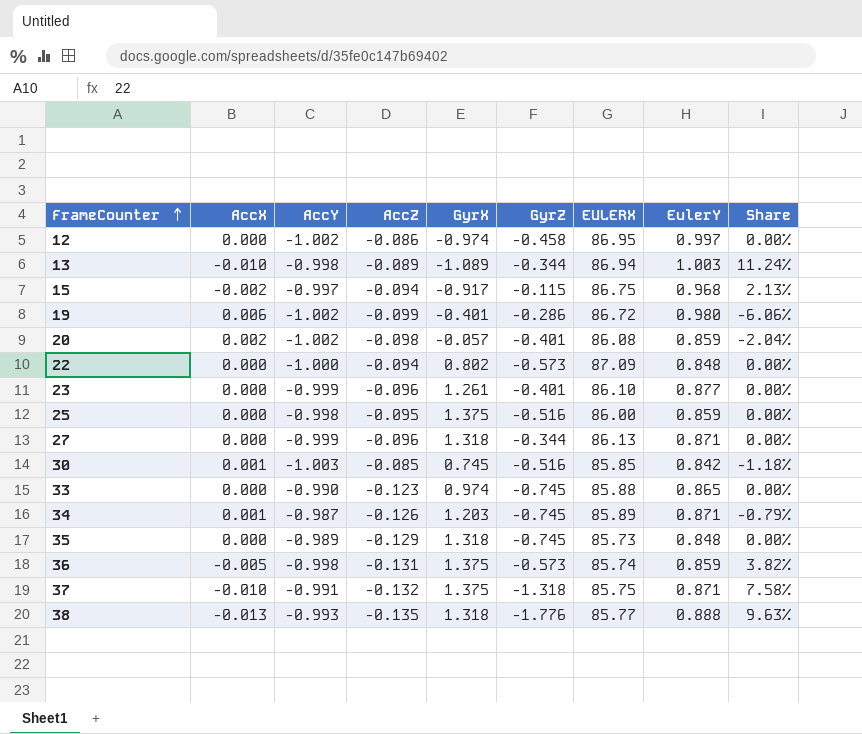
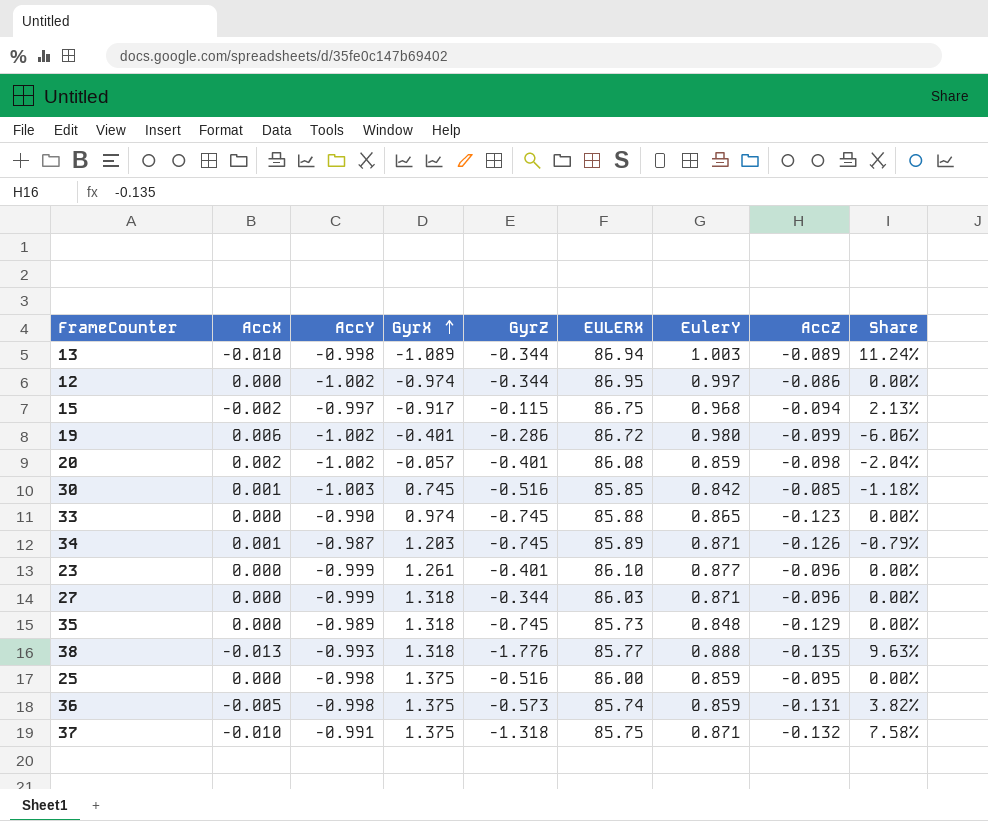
row order: FrameCounter ascending -> GyrX ascending
column AccZ | position: 4 -> 8
row 22: 0.000 | -1.000 | -0.094 | 0.802 | -0.573 | 87.09 | 0.848 | 0.00% -> none
12 | GyrZ: -0.458 -> -0.344
27 | EULERX: 86.13 -> 86.03

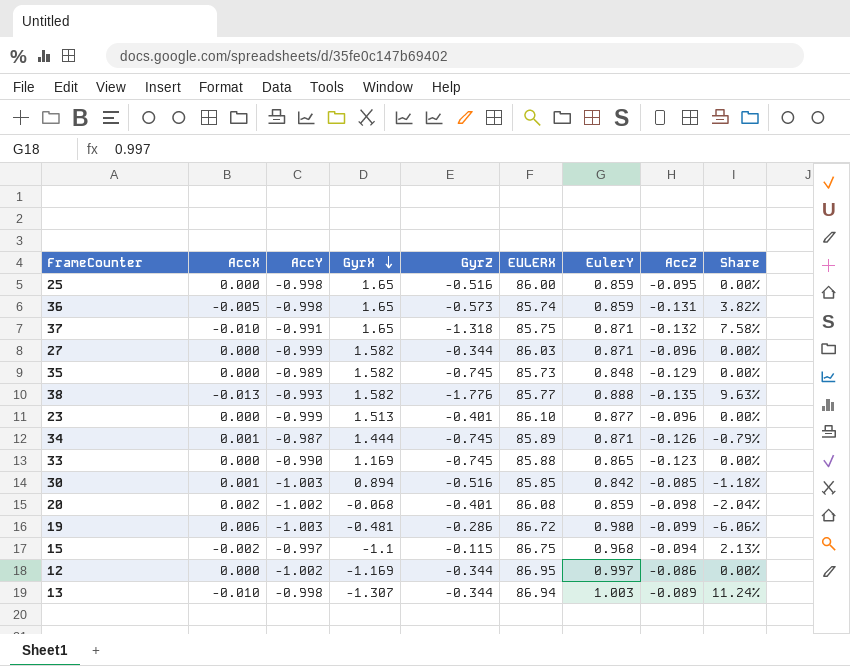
row order: GyrX ascending -> GyrX descending
25 | GyrX: 1.375 -> 1.65
36 | GyrX: 1.375 -> 1.65
37 | GyrX: 1.375 -> 1.65
27 | GyrX: 1.318 -> 1.582
35 | GyrX: 1.318 -> 1.582
38 | GyrX: 1.318 -> 1.582
23 | GyrX: 1.261 -> 1.513
34 | GyrX: 1.203 -> 1.444
33 | GyrX: 0.974 -> 1.169
30 | GyrX: 0.745 -> 0.894
20 | GyrX: -0.057 -> -0.068
19 | AccY: -1.002 -> -1.003
19 | GyrX: -0.401 -> -0.481
15 | GyrX: -0.917 -> -1.1
12 | GyrX: -0.974 -> -1.169
13 | GyrX: -1.089 -> -1.307

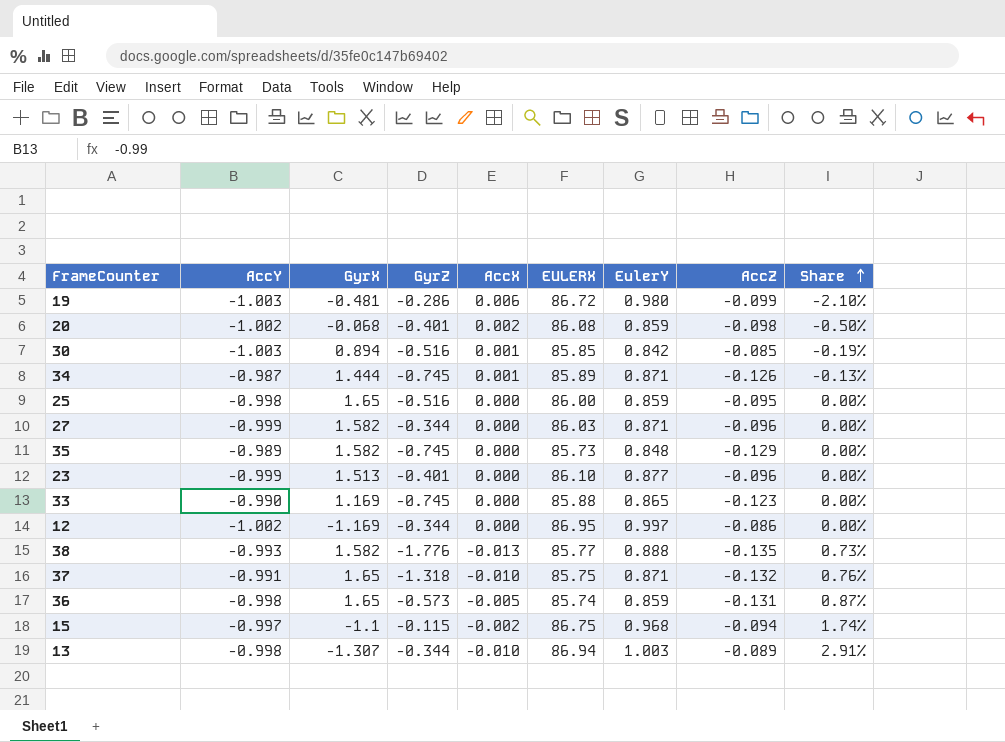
row order: GyrX descending -> Share ascending
column AccX | position: 2 -> 5
column Share | formula: [AccX] / [AccZ] -> [AccX] / [GyrZ]

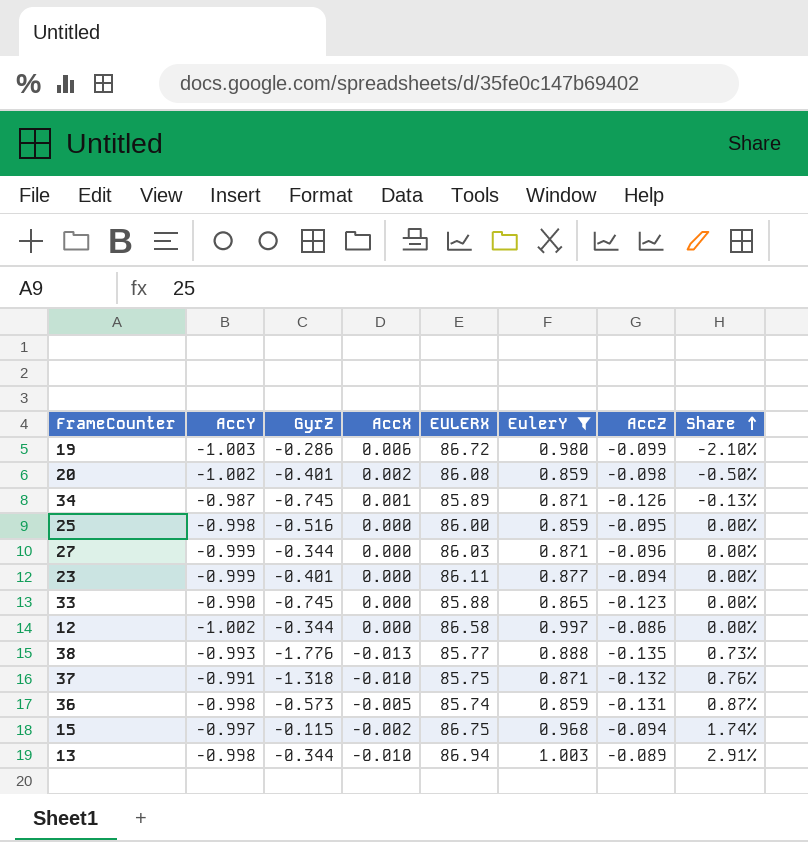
filter: none -> EulerY >= 0.859
column GyrX | position: 3 -> none
23 | EULERX: 86.10 -> 86.11
23 | AccZ: -0.096 -> -0.094
12 | EULERX: 86.95 -> 86.58

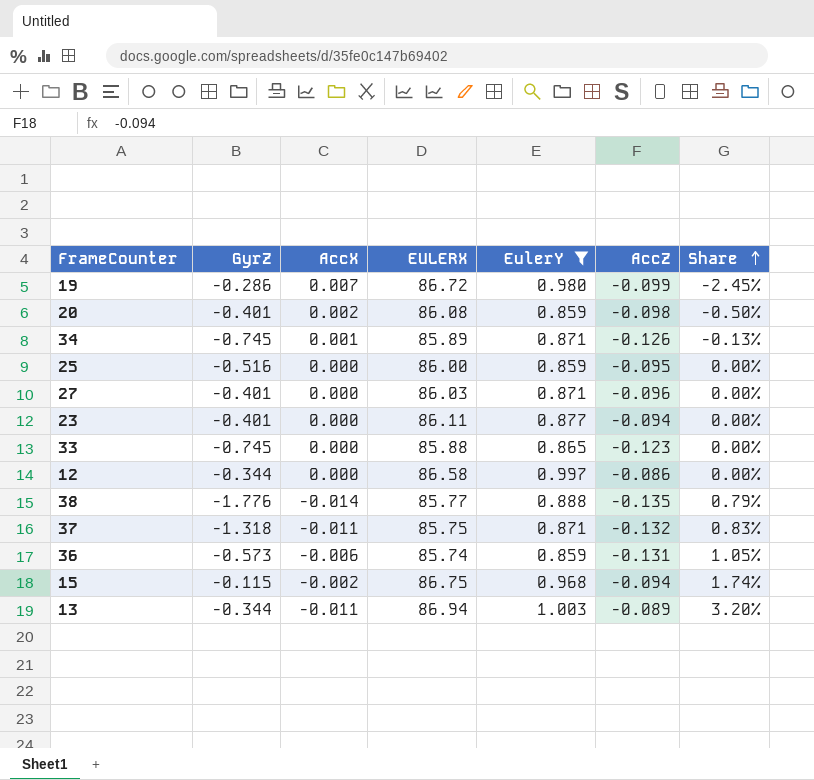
column AccY | position: 2 -> none
19 | AccX: 0.006 -> 0.007
19 | Share: -2.10% -> -2.45%
27 | GyrZ: -0.344 -> -0.401
38 | AccX: -0.013 -> -0.014
38 | Share: 0.73% -> 0.79%
37 | AccX: -0.010 -> -0.011
37 | Share: 0.76% -> 0.83%
36 | AccX: -0.005 -> -0.006
36 | Share: 0.87% -> 1.05%
13 | AccX: -0.010 -> -0.011
13 | Share: 2.91% -> 3.20%

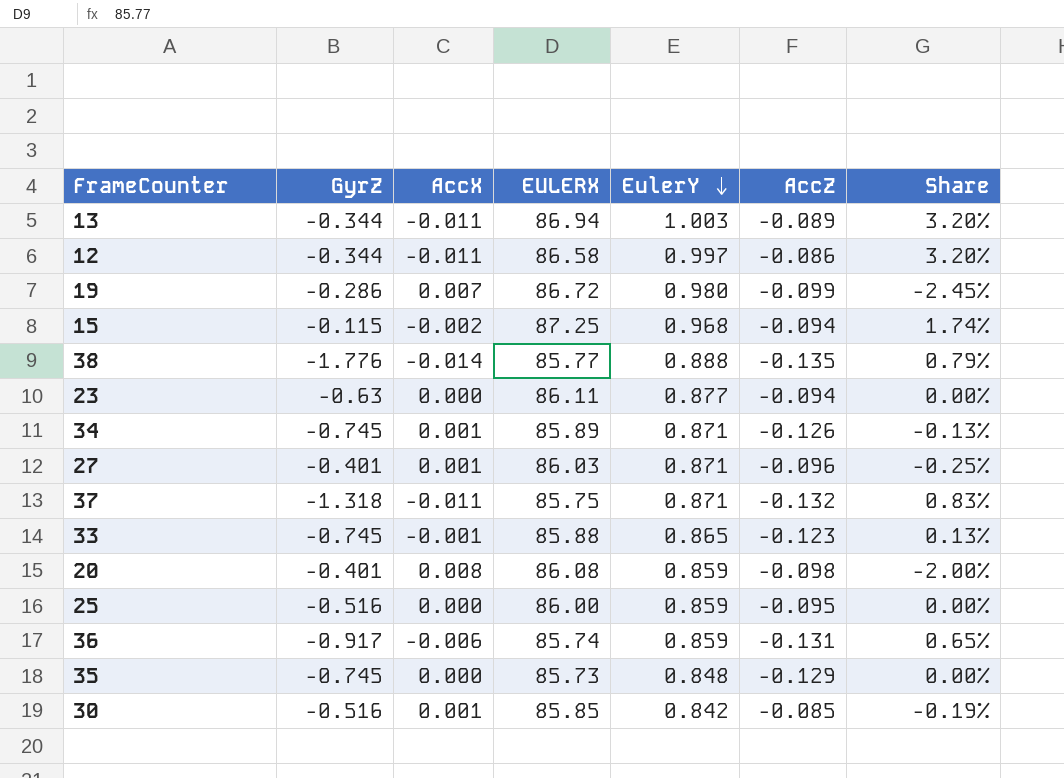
filter: EulerY >= 0.859 -> none
row order: Share ascending -> EulerY descending
12 | AccX: 0.000 -> -0.011
12 | Share: 0.00% -> 3.20%
15 | EULERX: 86.75 -> 87.25
23 | GyrZ: -0.401 -> -0.63
27 | AccX: 0.000 -> 0.001
27 | Share: 0.00% -> -0.25%
33 | AccX: 0.000 -> -0.001
33 | Share: 0.00% -> 0.13%
20 | AccX: 0.002 -> 0.008
20 | Share: -0.50% -> -2.00%
36 | GyrZ: -0.573 -> -0.917
36 | Share: 1.05% -> 0.65%

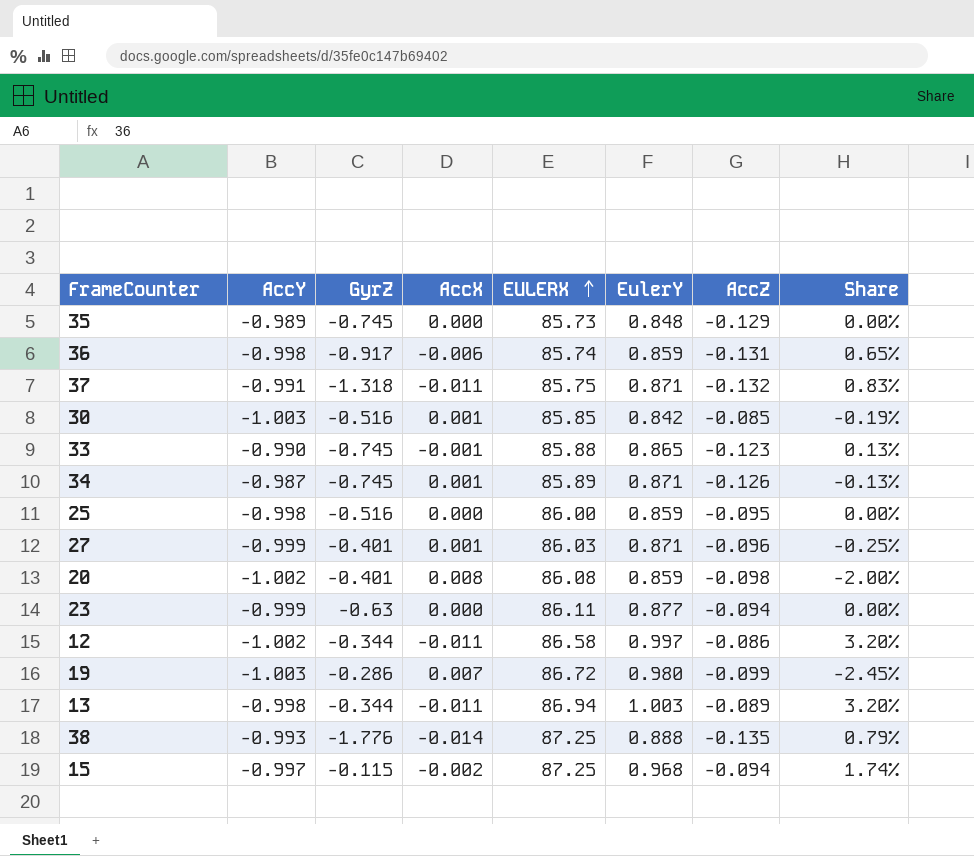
row order: EulerY descending -> EULERX ascending
column AccY | position: none -> 2
38 | EULERX: 85.77 -> 87.25

